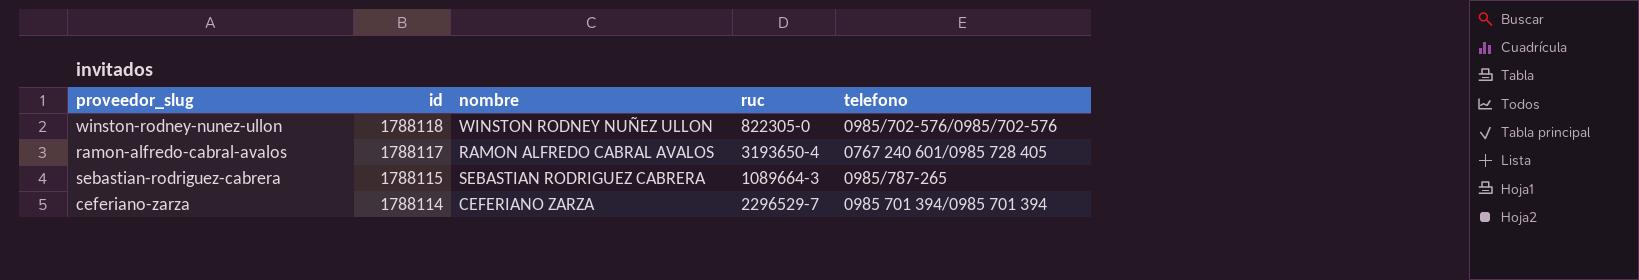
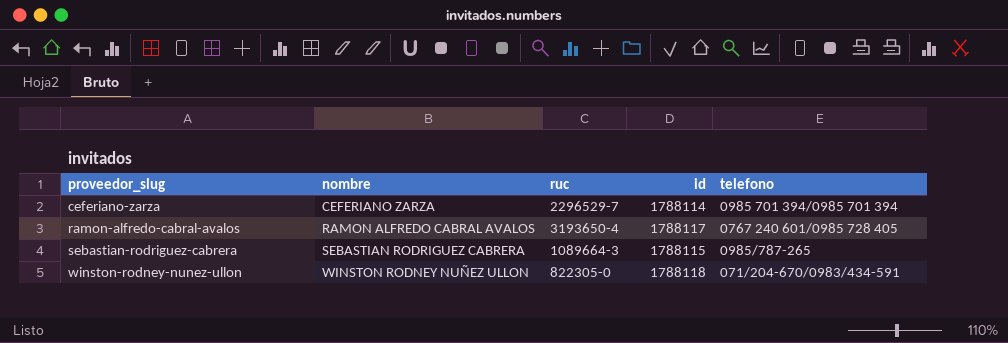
row order: id descending -> proveedor_slug ascending
column id | position: 2 -> 4
winston-rodney-nunez-ullon | telefono: 0985/702-576/0985/702-576 -> 071/204-670/0983/434-591

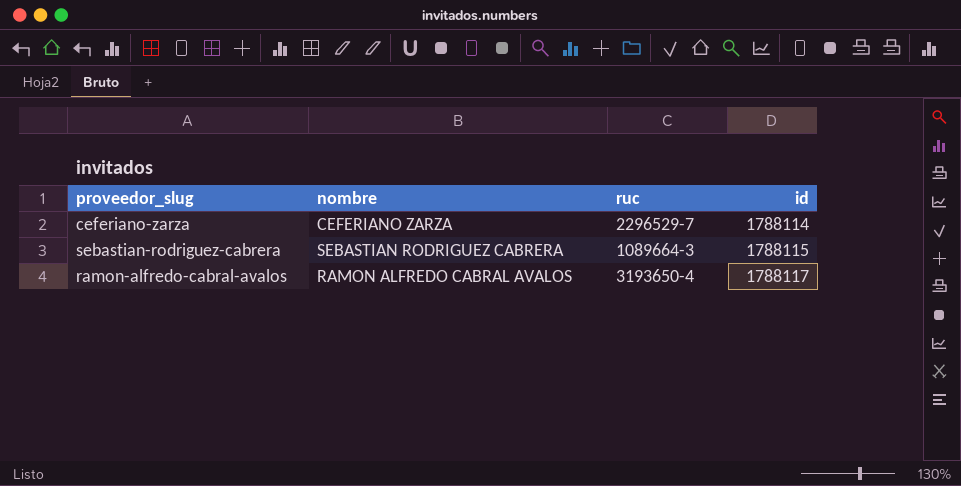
row order: proveedor_slug ascending -> id ascending
column telefono | position: 5 -> none
row winston-rodney-nunez-ullon: WINSTON RODNEY NUÑEZ ULLON | 822305-0 | 1788118 | 071/204-670/0983/434-591 -> none

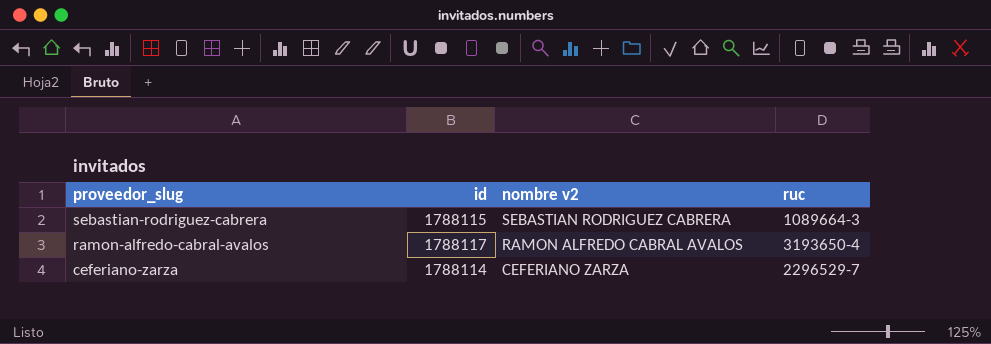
row order: id ascending -> proveedor_slug descending
column id | position: 4 -> 2
column name: nombre -> nombre v2

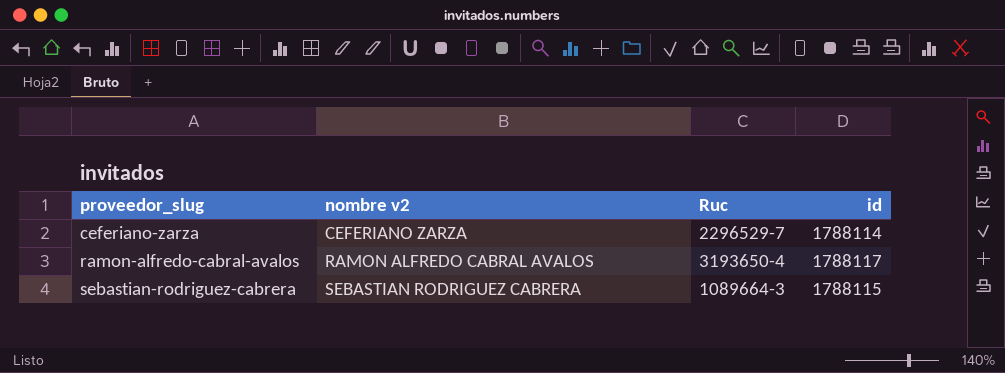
row order: proveedor_slug descending -> proveedor_slug ascending
column name: ruc -> Ruc
column id | position: 2 -> 4

